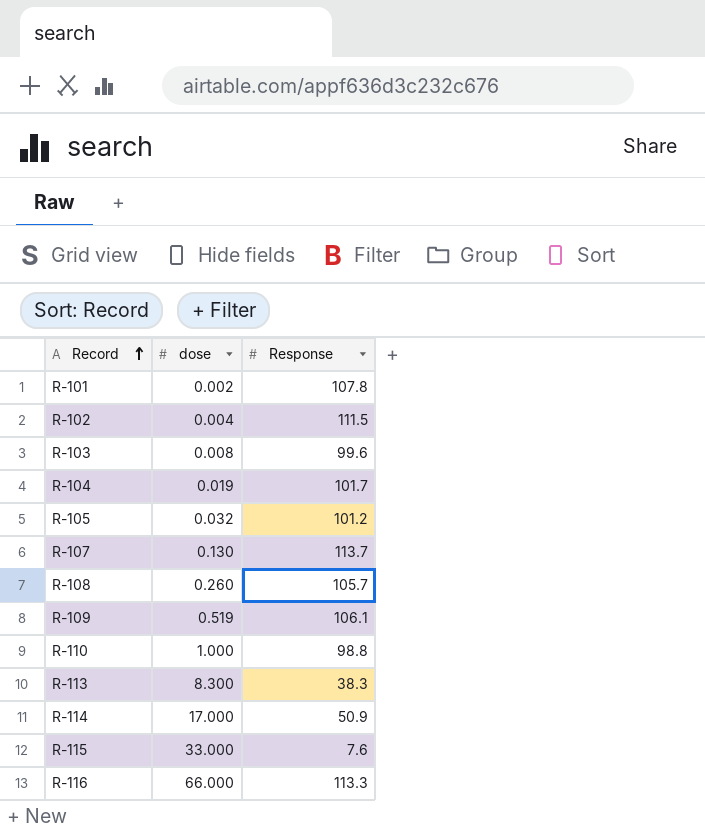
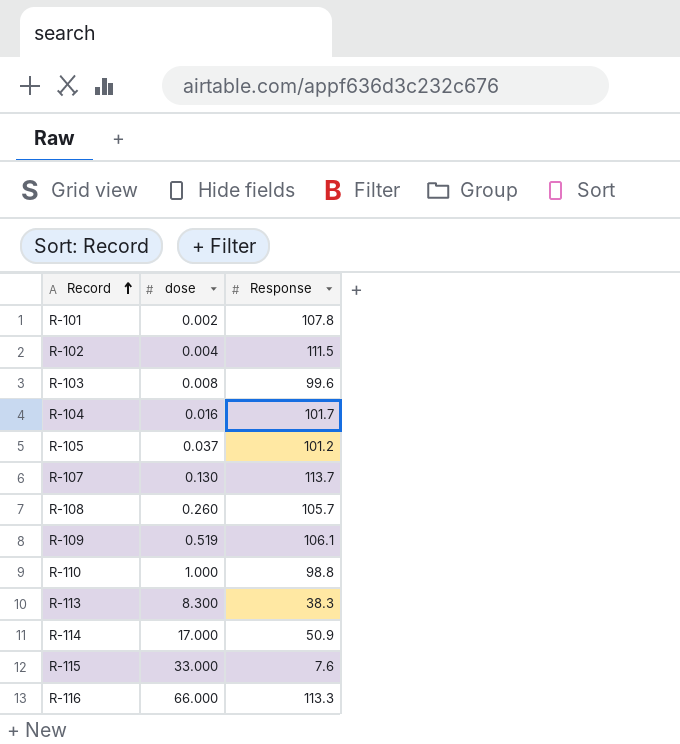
R-104 | dose: 0.019 -> 0.016
R-105 | dose: 0.032 -> 0.037

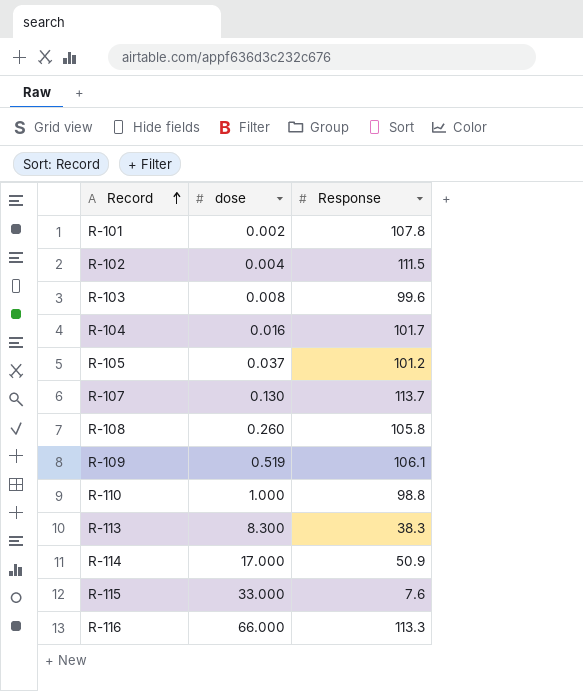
R-108 | Response: 105.7 -> 105.8

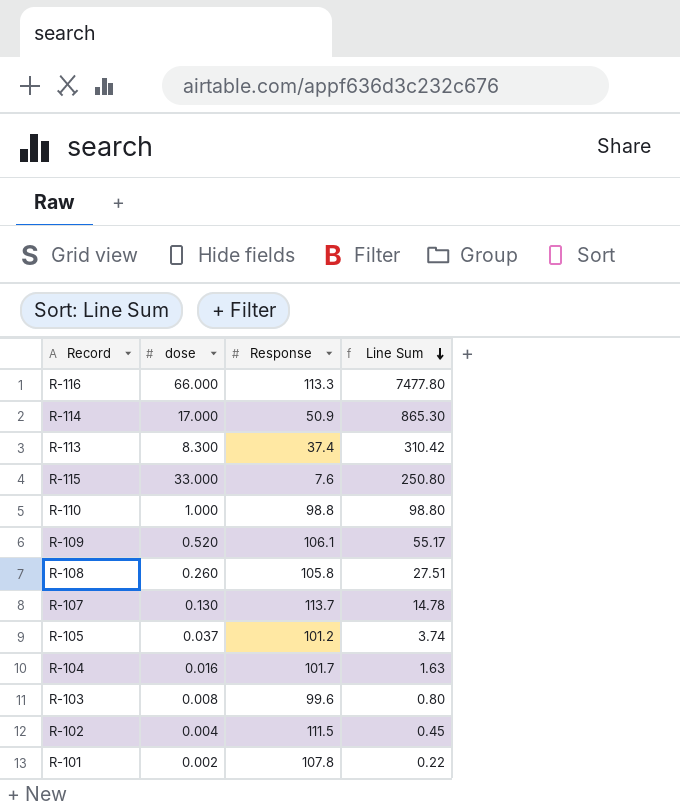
row order: Record ascending -> Line Sum descending
column Line Sum | formula: none -> [dose] * [Response]
R-113 | Response: 38.3 -> 37.4
R-109 | dose: 0.519 -> 0.520

